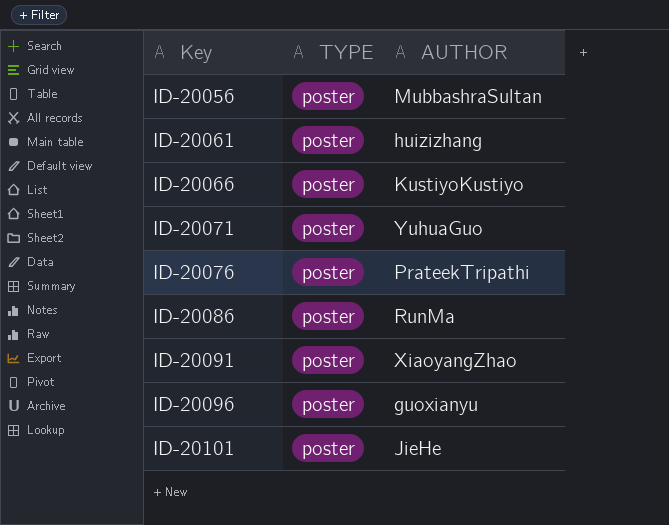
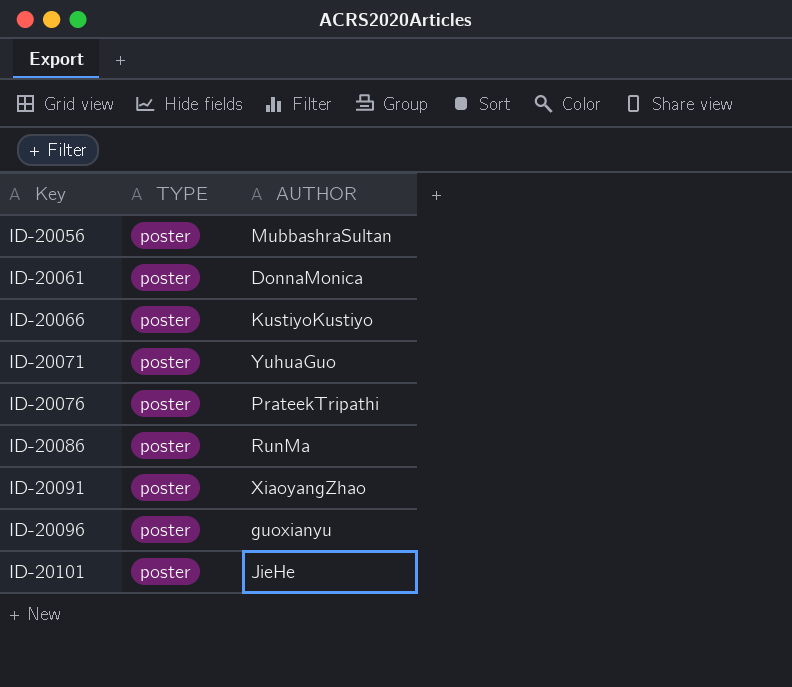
ID-20061 | AUTHOR: huizizhang -> DonnaMonica

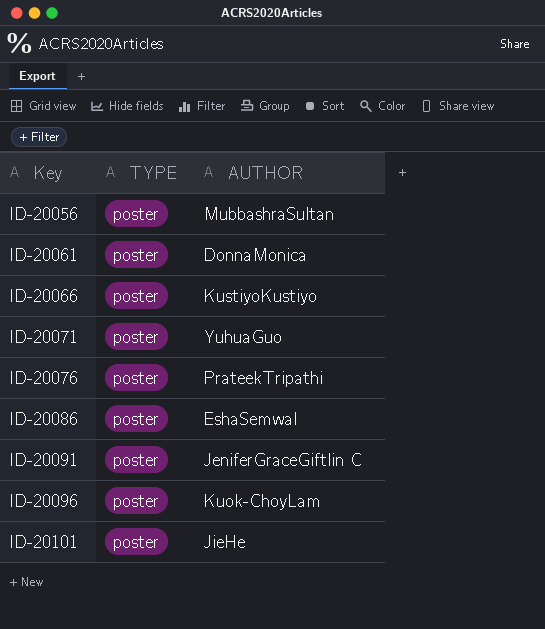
ID-20086 | AUTHOR: RunMa -> EshaSemwal
ID-20091 | AUTHOR: XiaoyangZhao -> JeniferGraceGiftlin C
ID-20096 | AUTHOR: guoxianyu -> Kuok-ChoyLam

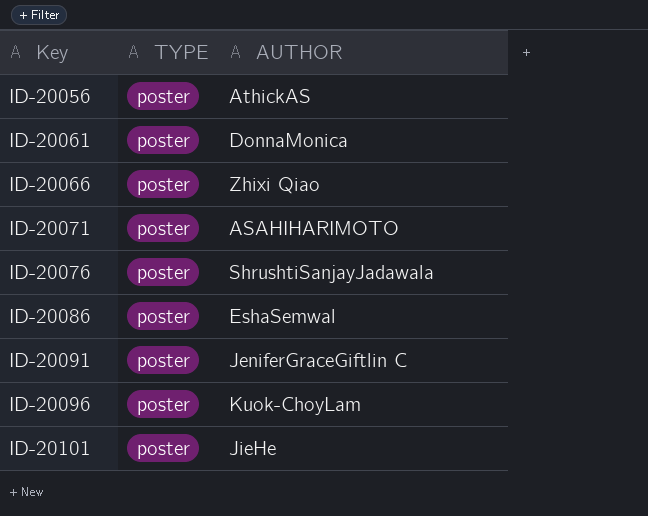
ID-20056 | AUTHOR: MubbashraSultan -> AthickAS
ID-20066 | AUTHOR: KustiyoKustiyo -> Zhixi Qiao
ID-20071 | AUTHOR: YuhuaGuo -> ASAHIHARIMOTO
ID-20076 | AUTHOR: PrateekTripathi -> ShrushtiSanjayJadawala

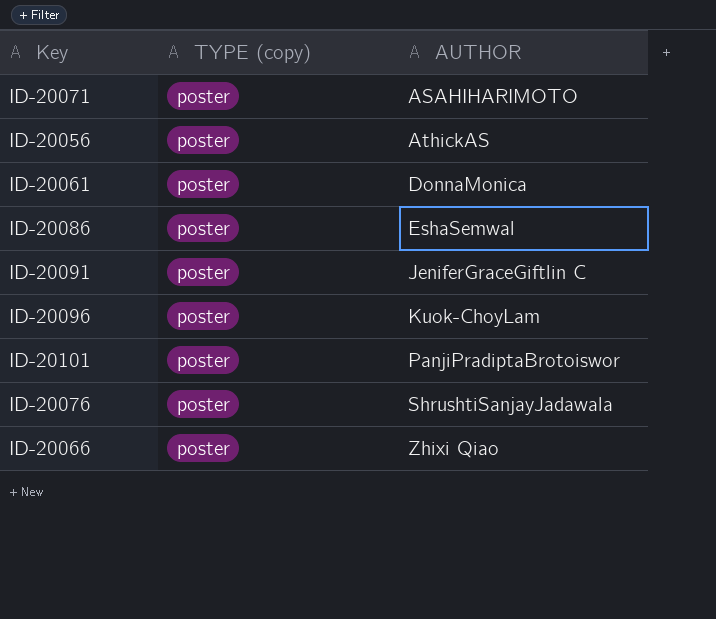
row order: Key ascending -> AUTHOR ascending
column name: TYPE -> TYPE (copy)
ID-20101 | AUTHOR: JieHe -> PanjiPradiptaBrotoiswor

